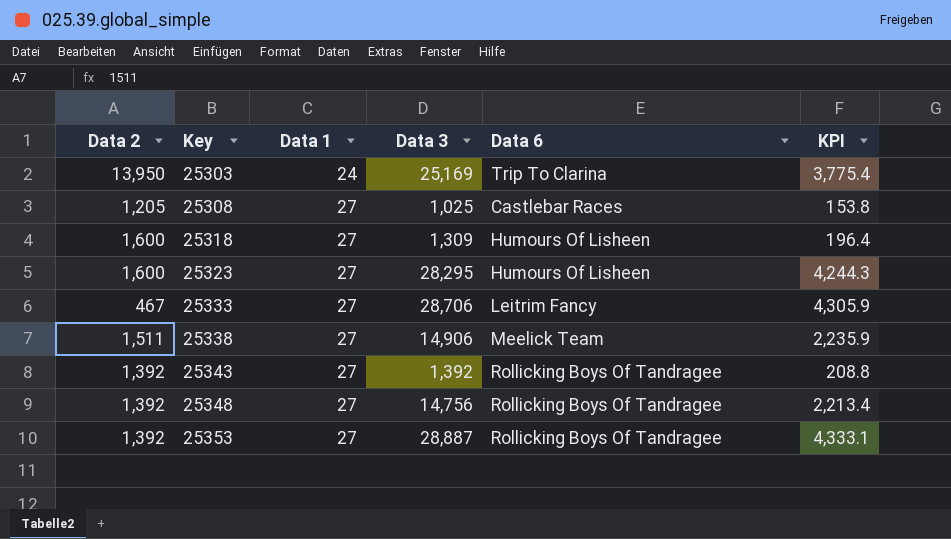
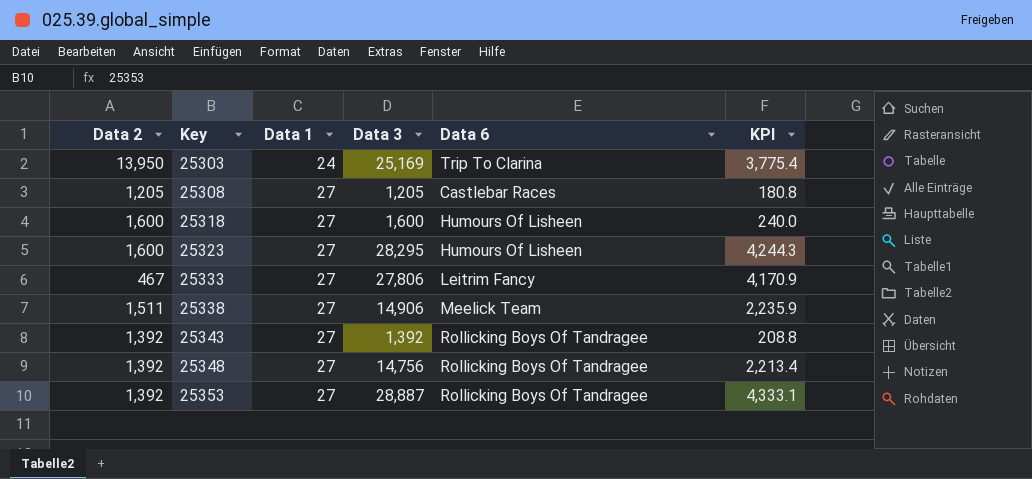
25308 | Data 3: 1,025 -> 1,205
25308 | KPI: 153.8 -> 180.8
25318 | Data 3: 1,309 -> 1,600
25318 | KPI: 196.4 -> 240.0
25333 | Data 3: 28,706 -> 27,806
25333 | KPI: 4,305.9 -> 4,170.9

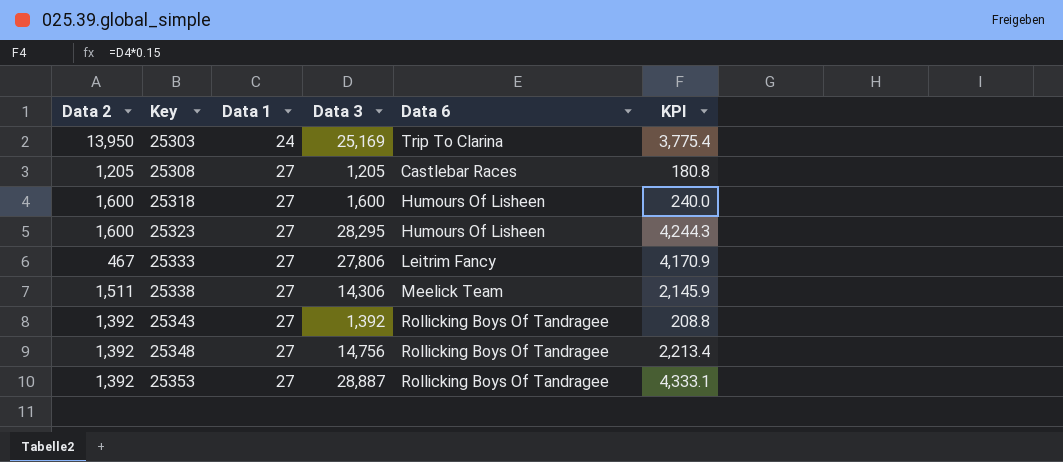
25338 | Data 3: 14,906 -> 14,306
25338 | KPI: 2,235.9 -> 2,145.9

